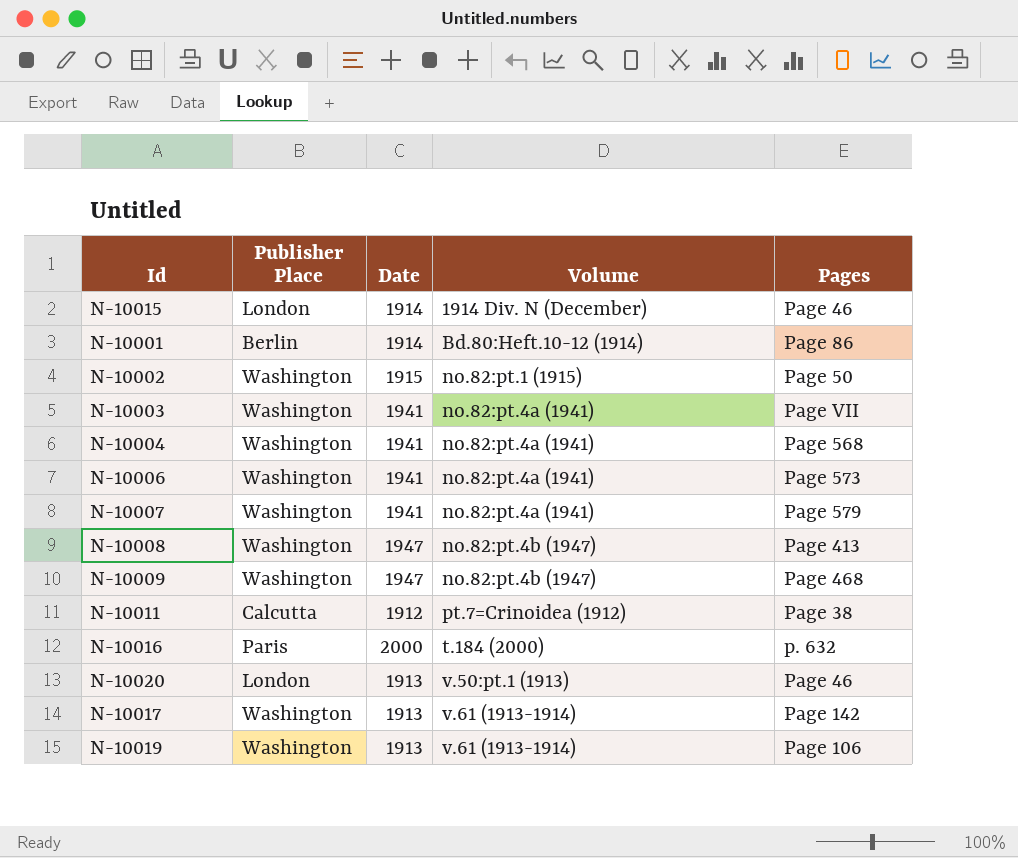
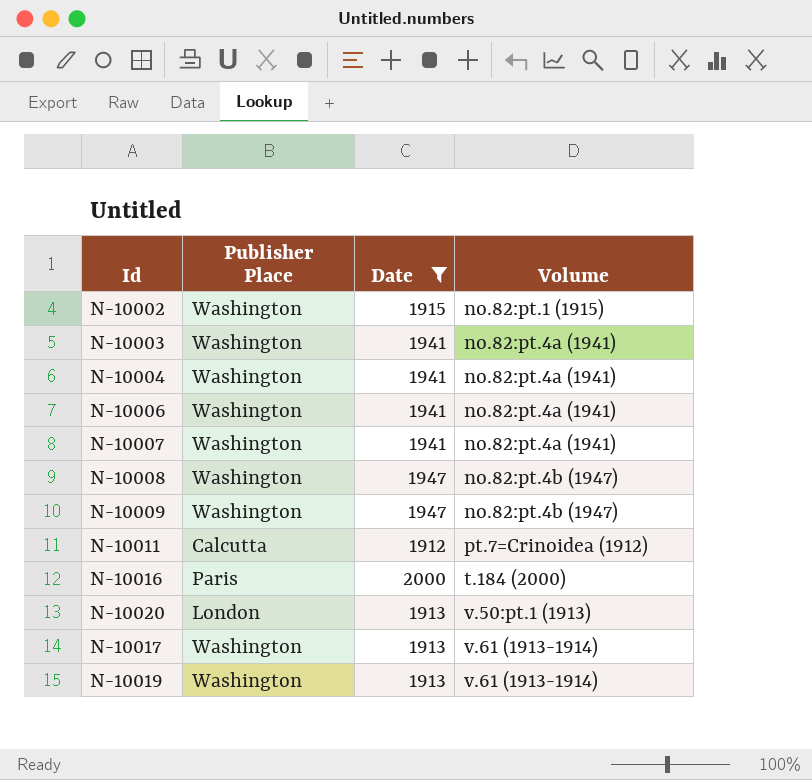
filter: none -> Date != 1914
column Pages | position: 5 -> none

